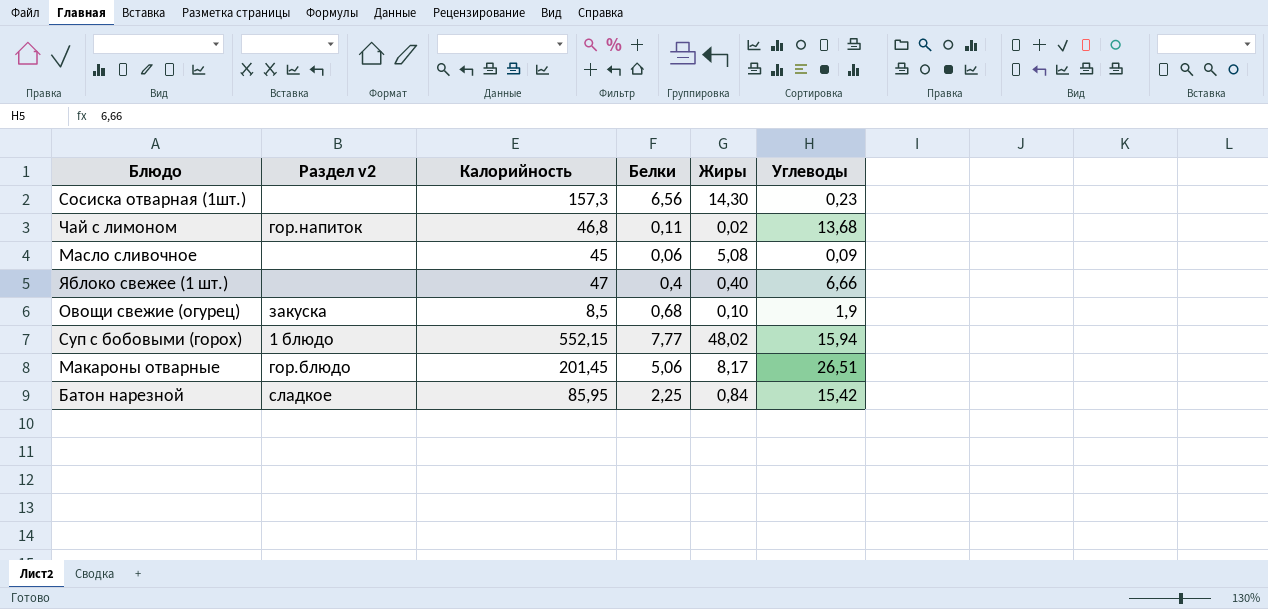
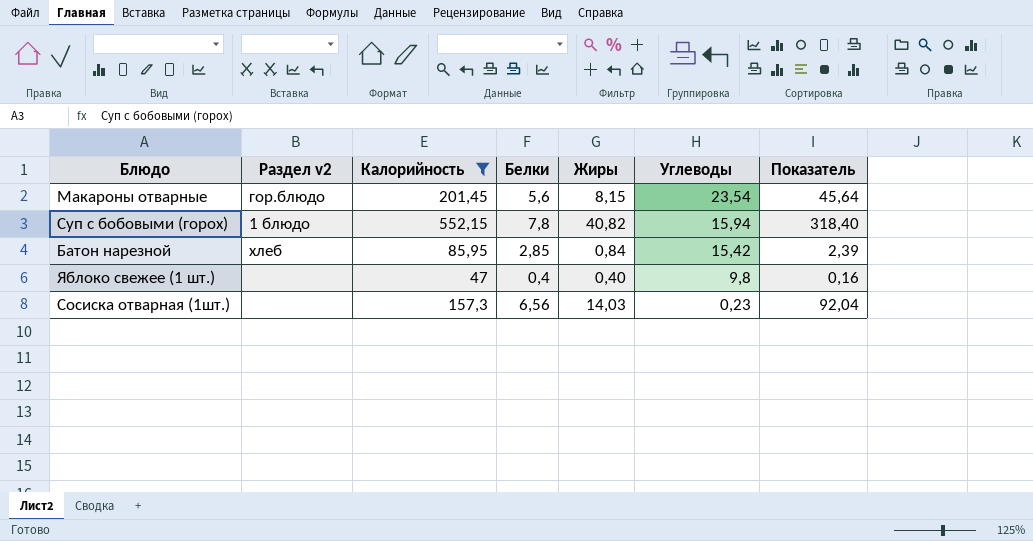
filter: none -> Калорийность >= 47
row order: none -> Углеводы descending
column Показатель | formula: none -> [Белки] * [Жиры]
Макароны отварные | Белки: 5,06 -> 5,6
Макароны отварные | Жиры: 8,17 -> 8,15
Макароны отварные | Углеводы: 26,51 -> 23,54
Суп с бобовыми (горох) | Белки: 7,77 -> 7,8
Суп с бобовыми (горох) | Жиры: 48,02 -> 40,82
Батон нарезной | Раздел v2: сладкое -> хлеб
Батон нарезной | Белки: 2,25 -> 2,85
Яблоко свежее (1 шт.) | Углеводы: 6,66 -> 9,8
Сосиска отварная (1шт.) | Жиры: 14,30 -> 14,03

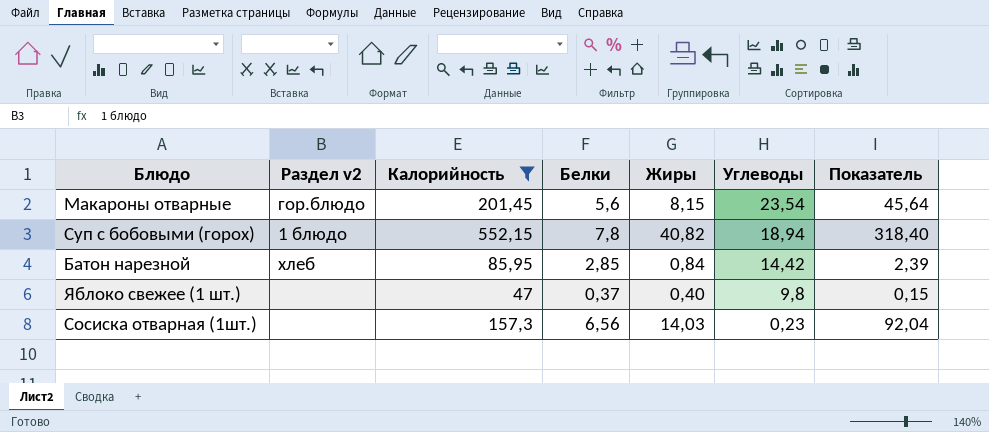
Суп с бобовыми (горох) | Углеводы: 15,94 -> 18,94
Батон нарезной | Углеводы: 15,42 -> 14,42
Яблоко свежее (1 шт.) | Белки: 0,4 -> 0,37
Яблоко свежее (1 шт.) | Показатель: 0,16 -> 0,15

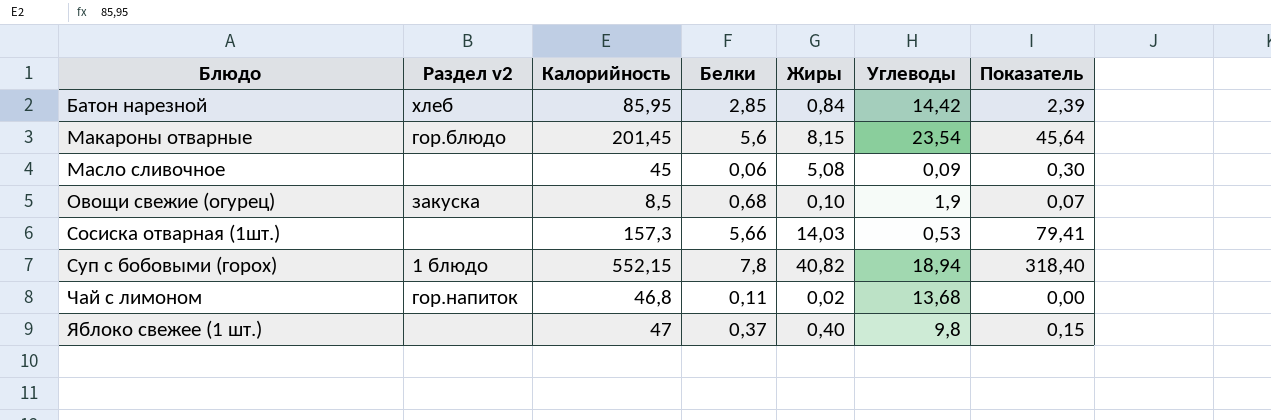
filter: Калорийность >= 47 -> none
row order: Углеводы descending -> Блюдо ascending
Сосиска отварная (1шт.) | Белки: 6,56 -> 5,66
Сосиска отварная (1шт.) | Углеводы: 0,23 -> 0,53
Сосиска отварная (1шт.) | Показатель: 92,04 -> 79,41

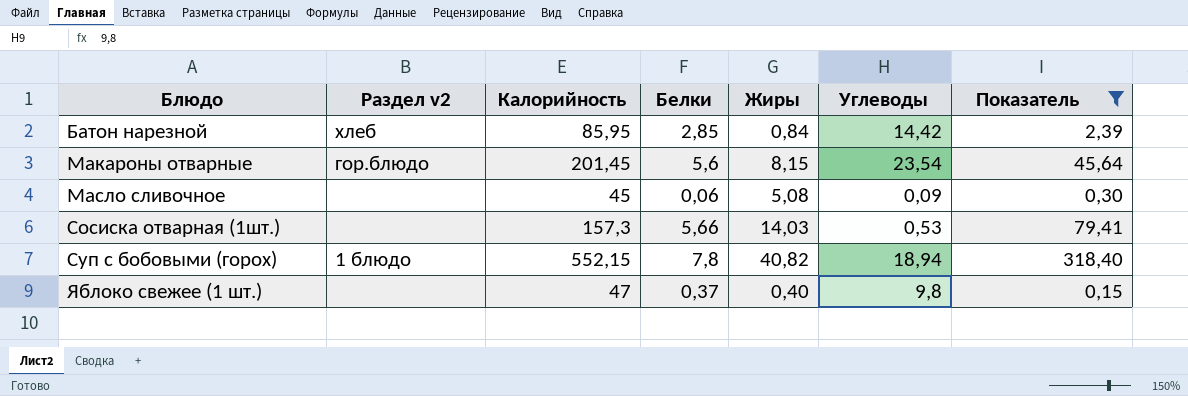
filter: none -> Показатель >= 0,15

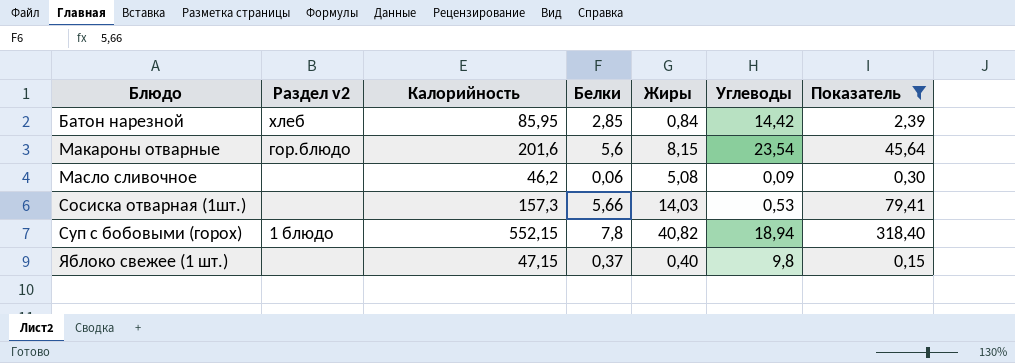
Макароны отварные | Калорийность: 201,45 -> 201,6
Масло сливочное | Калорийность: 45 -> 46,2
Яблоко свежее (1 шт.) | Калорийность: 47 -> 47,15

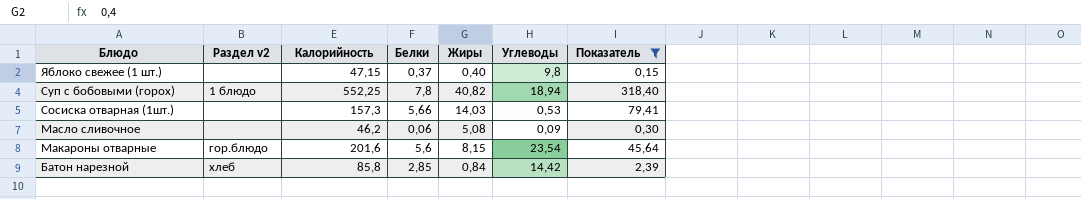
row order: Блюдо ascending -> Блюдо descending
Суп с бобовыми (горох) | Калорийность: 552,15 -> 552,25
Батон нарезной | Калорийность: 85,95 -> 85,8

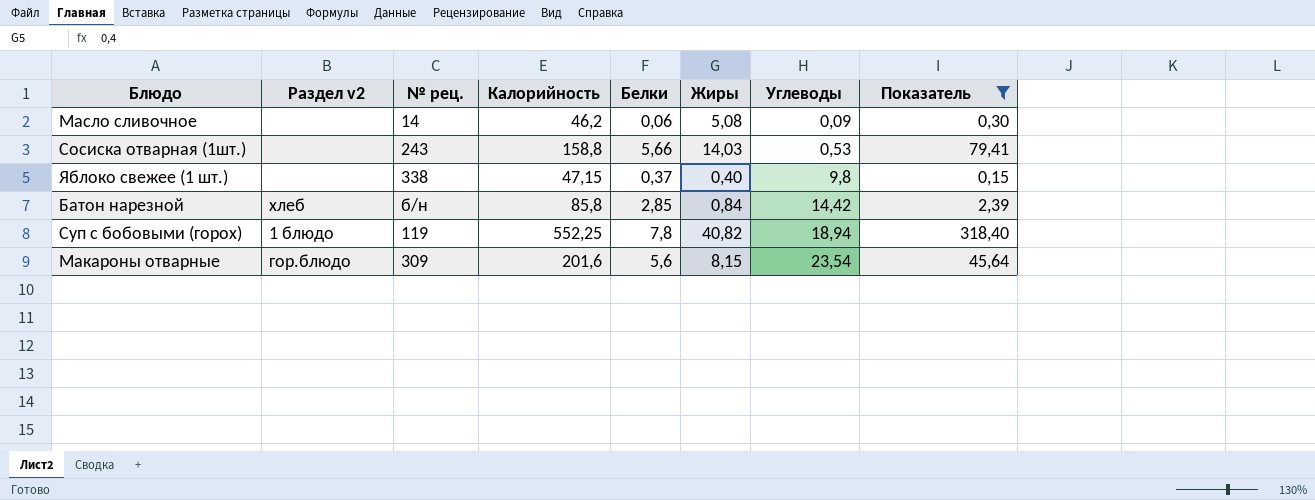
row order: Блюдо descending -> Углеводы ascending
column № рец. | position: none -> 3
Сосиска отварная (1шт.) | Калорийность: 157,3 -> 158,8

